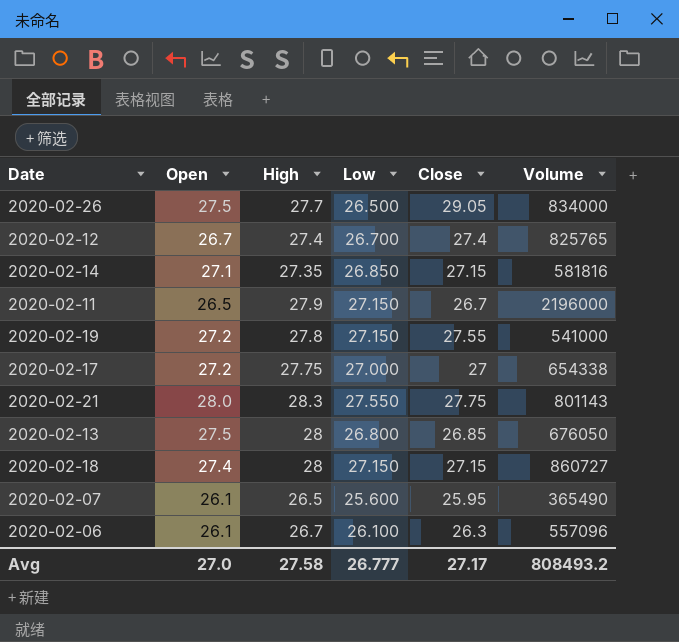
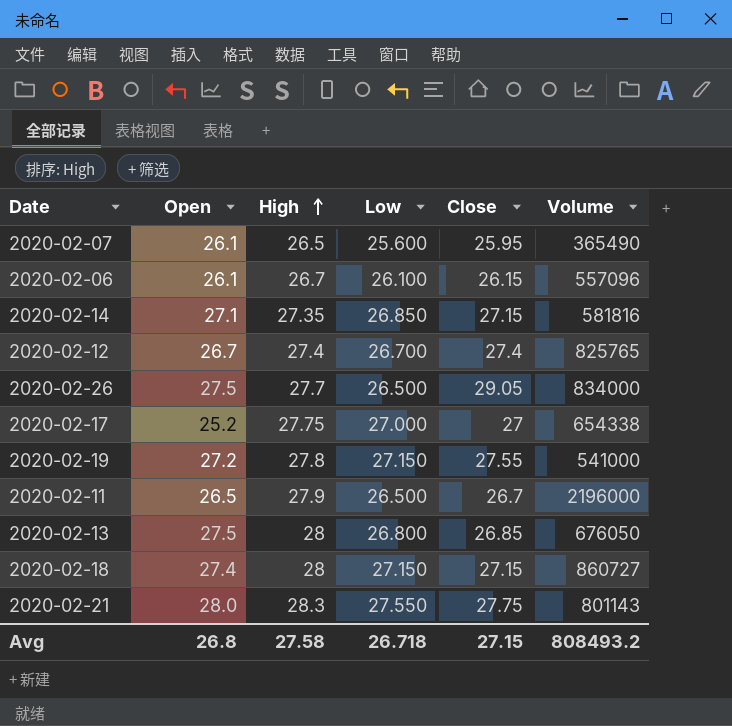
row order: none -> High ascending
2020-02-06 | Close: 26.3 -> 26.15
2020-02-17 | Open: 27.2 -> 25.2
2020-02-11 | Low: 27.150 -> 26.500
Avg | Open: 27.0 -> 26.8
Avg | Low: 26.777 -> 26.718
Avg | Close: 27.17 -> 27.15

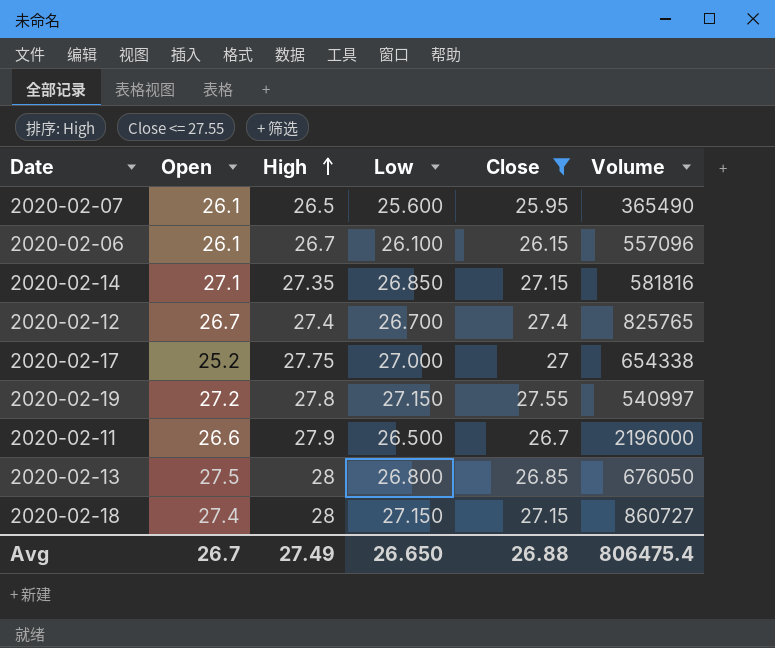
filter: none -> Close <= 27.55
2020-02-19 | Volume: 541000 -> 540997
2020-02-11 | Open: 26.5 -> 26.6
Avg | Open: 26.8 -> 26.7
Avg | High: 27.58 -> 27.49
Avg | Low: 26.718 -> 26.650
Avg | Close: 27.15 -> 26.88
Avg | Volume: 808493.2 -> 806475.4

